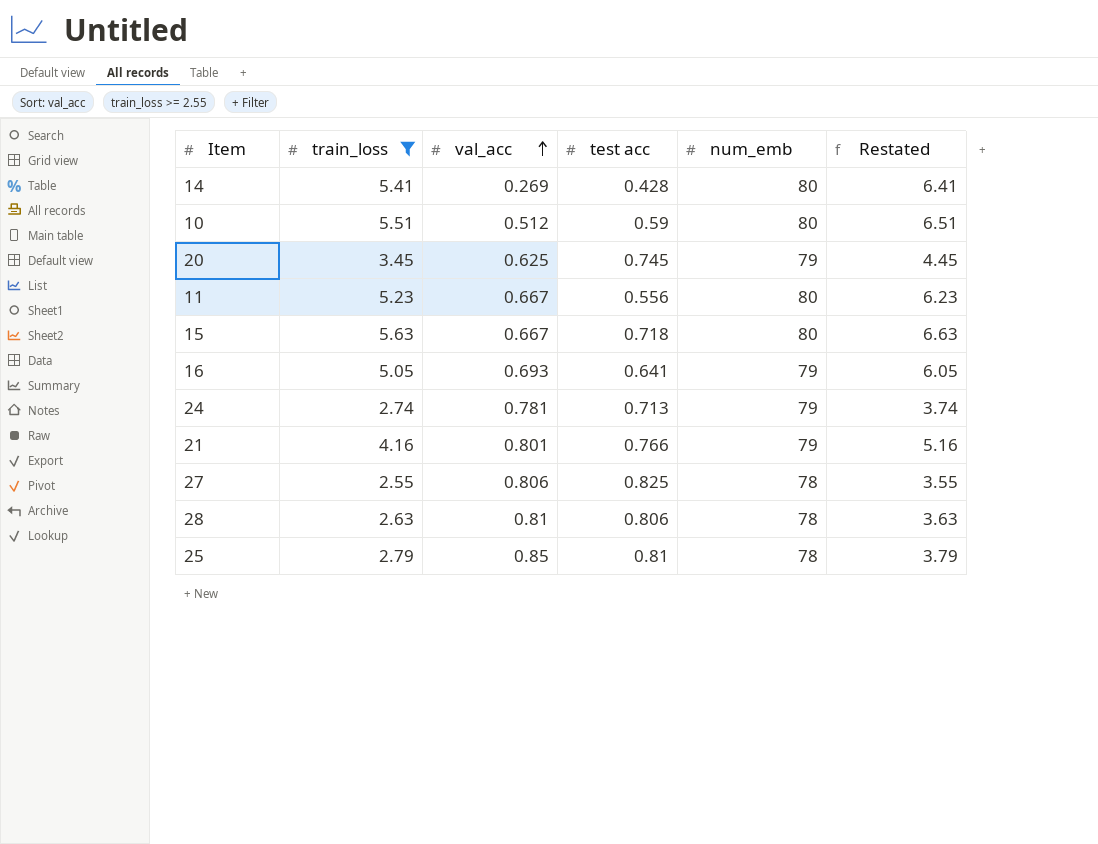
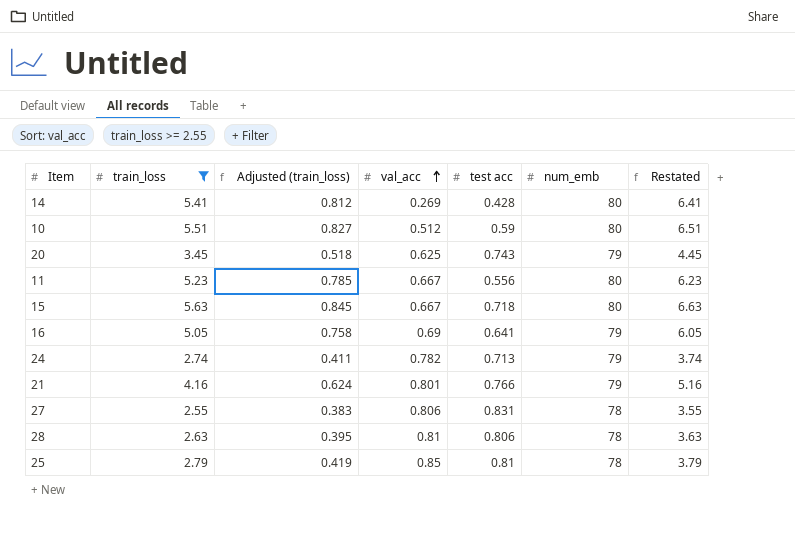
column Adjusted (train_loss) | formula: none -> [train_loss] * 0.15
20 | test acc: 0.745 -> 0.743
16 | val_acc: 0.693 -> 0.69
24 | val_acc: 0.781 -> 0.782
27 | test acc: 0.825 -> 0.831

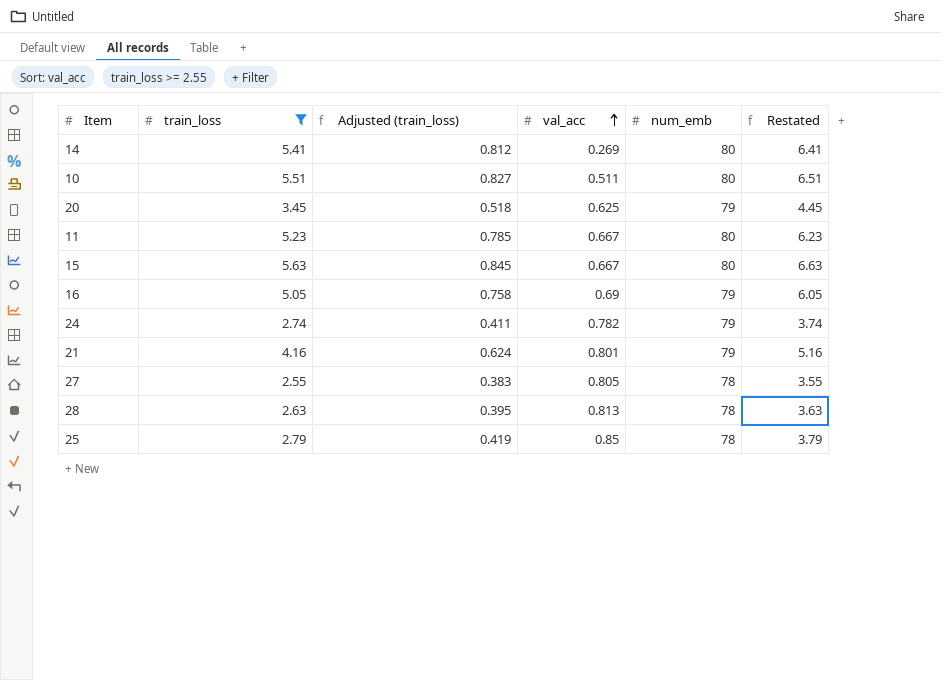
column test acc | position: 5 -> none
10 | val_acc: 0.512 -> 0.511
27 | val_acc: 0.806 -> 0.805
28 | val_acc: 0.81 -> 0.813

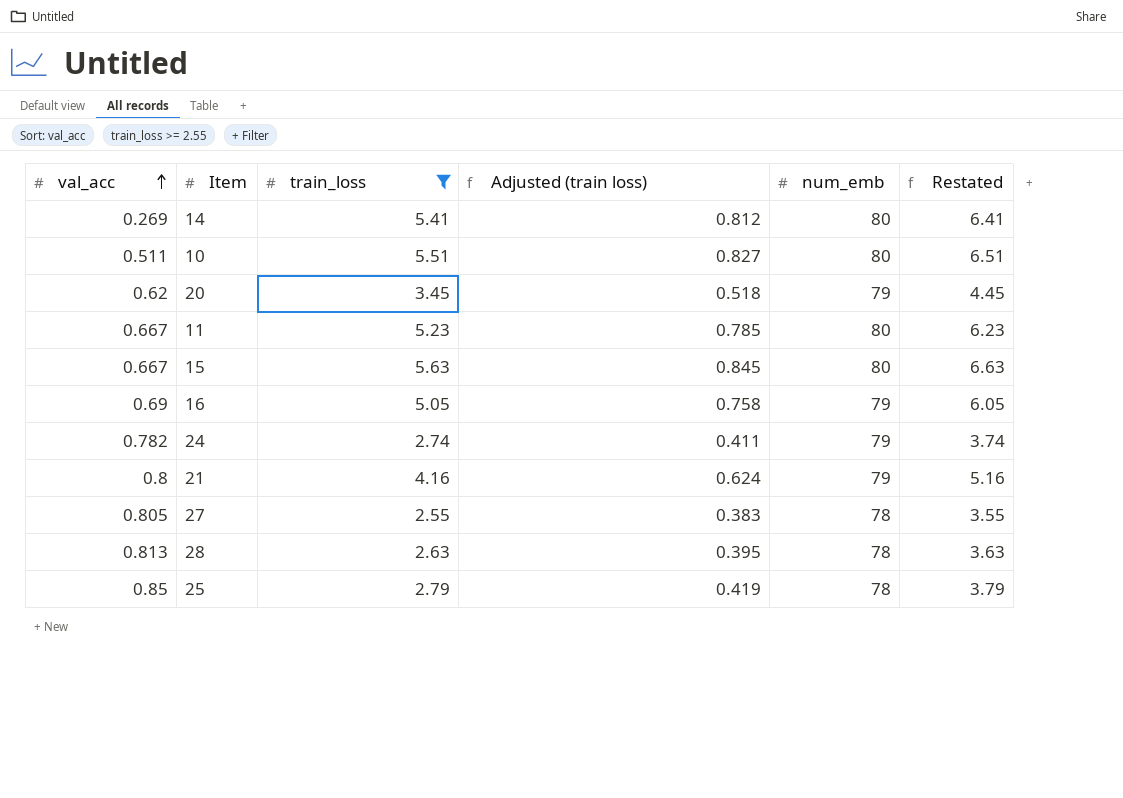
column val_acc | position: 4 -> 1
column name: Adjusted (train_loss) -> Adjusted (train loss)
20 | val_acc: 0.625 -> 0.62
21 | val_acc: 0.801 -> 0.8

